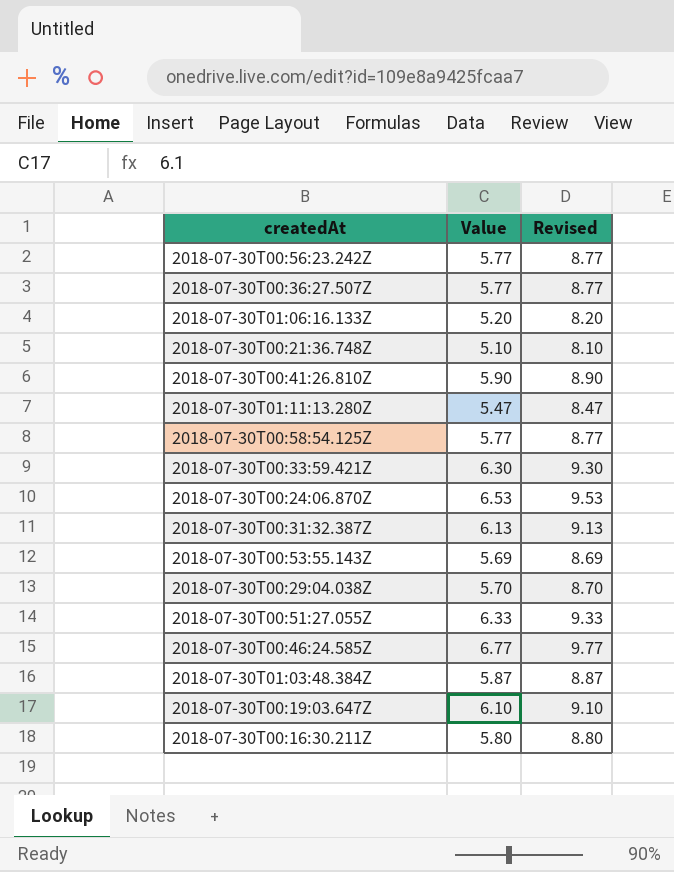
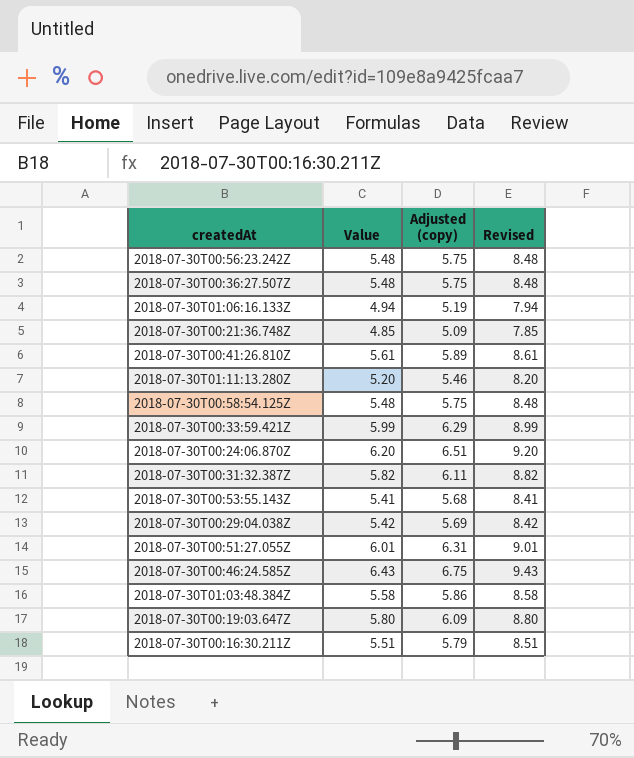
column Adjusted (copy) | formula: none -> [Value] * 1.05
2018-07-30T00:56:23.242Z | Value: 5.77 -> 5.48
2018-07-30T00:56:23.242Z | Revised: 8.77 -> 8.48
2018-07-30T00:36:27.507Z | Value: 5.77 -> 5.48
2018-07-30T00:36:27.507Z | Revised: 8.77 -> 8.48
2018-07-30T01:06:16.133Z | Value: 5.20 -> 4.94
2018-07-30T01:06:16.133Z | Revised: 8.20 -> 7.94
2018-07-30T00:21:36.748Z | Value: 5.10 -> 4.85
2018-07-30T00:21:36.748Z | Revised: 8.10 -> 7.85
2018-07-30T00:41:26.810Z | Value: 5.90 -> 5.61
2018-07-30T00:41:26.810Z | Revised: 8.90 -> 8.61
2018-07-30T01:11:13.280Z | Value: 5.47 -> 5.20
2018-07-30T01:11:13.280Z | Revised: 8.47 -> 8.20
2018-07-30T00:58:54.125Z | Value: 5.77 -> 5.48
2018-07-30T00:58:54.125Z | Revised: 8.77 -> 8.48
2018-07-30T00:33:59.421Z | Value: 6.30 -> 5.99
2018-07-30T00:33:59.421Z | Revised: 9.30 -> 8.99
2018-07-30T00:24:06.870Z | Value: 6.53 -> 6.20
2018-07-30T00:24:06.870Z | Revised: 9.53 -> 9.20
2018-07-30T00:31:32.387Z | Value: 6.13 -> 5.82
2018-07-30T00:31:32.387Z | Revised: 9.13 -> 8.82
2018-07-30T00:53:55.143Z | Value: 5.69 -> 5.41
2018-07-30T00:53:55.143Z | Revised: 8.69 -> 8.41
2018-07-30T00:29:04.038Z | Value: 5.70 -> 5.42
2018-07-30T00:29:04.038Z | Revised: 8.70 -> 8.42
2018-07-30T00:51:27.055Z | Value: 6.33 -> 6.01
2018-07-30T00:51:27.055Z | Revised: 9.33 -> 9.01
2018-07-30T00:46:24.585Z | Value: 6.77 -> 6.43
2018-07-30T00:46:24.585Z | Revised: 9.77 -> 9.43
2018-07-30T01:03:48.384Z | Value: 5.87 -> 5.58
2018-07-30T01:03:48.384Z | Revised: 8.87 -> 8.58
2018-07-30T00:19:03.647Z | Value: 6.10 -> 5.80
2018-07-30T00:19:03.647Z | Revised: 9.10 -> 8.80
2018-07-30T00:16:30.211Z | Value: 5.80 -> 5.51
2018-07-30T00:16:30.211Z | Revised: 8.80 -> 8.51

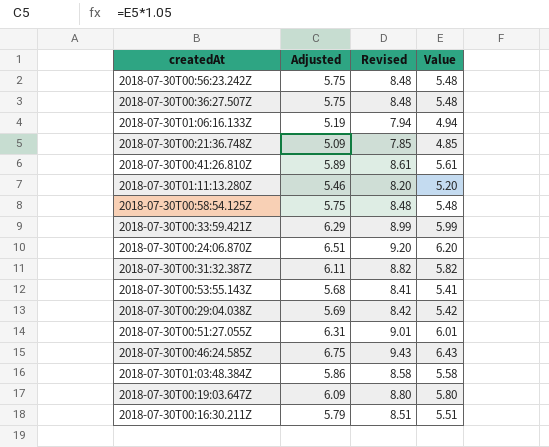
column name: Adjusted (copy) -> Adjusted
column Value | position: 2 -> 4

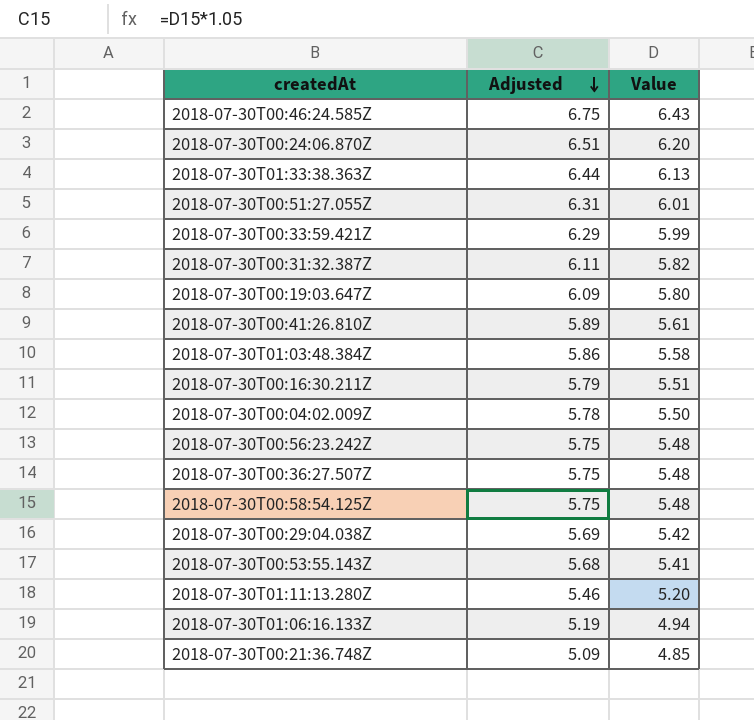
row order: none -> Adjusted descending
column Revised | formula: [Value] + 3 -> none
row 2018-07-30T01:33:38.363Z: none -> 6.44 | 6.13
row 2018-07-30T00:04:02.009Z: none -> 5.78 | 5.50

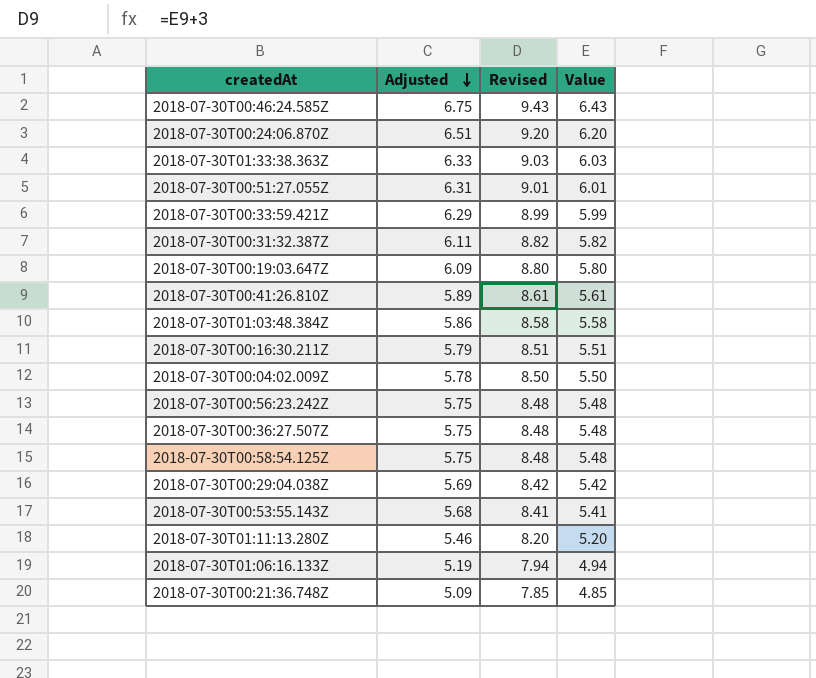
column Revised | formula: none -> [Value] + 3
2018-07-30T01:33:38.363Z | Adjusted: 6.44 -> 6.33
2018-07-30T01:33:38.363Z | Value: 6.13 -> 6.03

